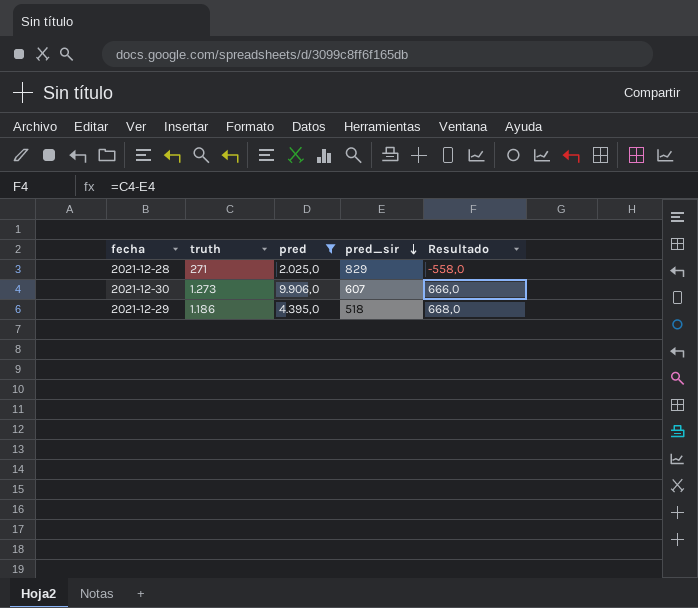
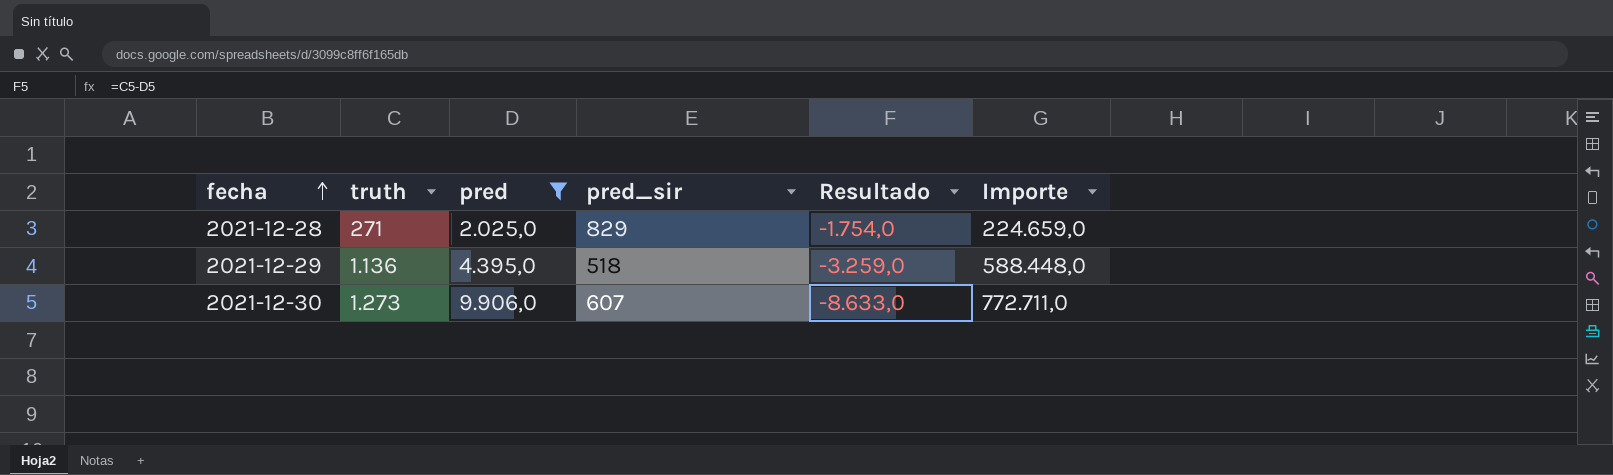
row order: pred_sir descending -> fecha ascending
column Resultado | formula: [truth] - [pred_sir] -> [truth] - [pred]
column Importe | formula: none -> [truth] * [pred_sir]
2021-12-29 | truth: 1.186 -> 1.136

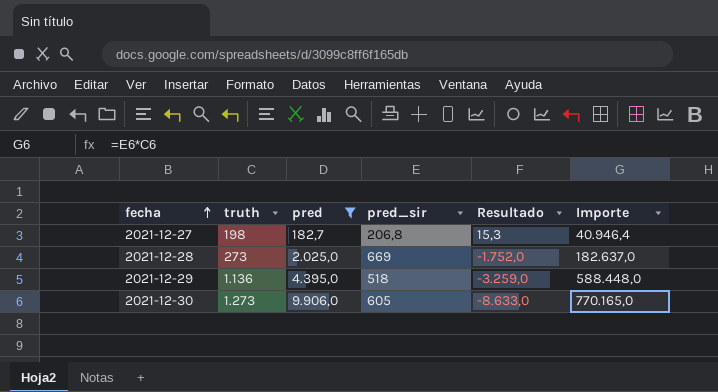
row 2021-12-27: none -> 198 | 182,7 | 206,8 | 15,3 | 40.946,4
2021-12-28 | truth: 271 -> 273
2021-12-28 | pred_sir: 829 -> 669
2021-12-28 | Resultado: -1.754,0 -> -1.752,0
2021-12-28 | Importe: 224.659,0 -> 182.637,0
2021-12-30 | pred_sir: 607 -> 605
2021-12-30 | Importe: 772.711,0 -> 770.165,0

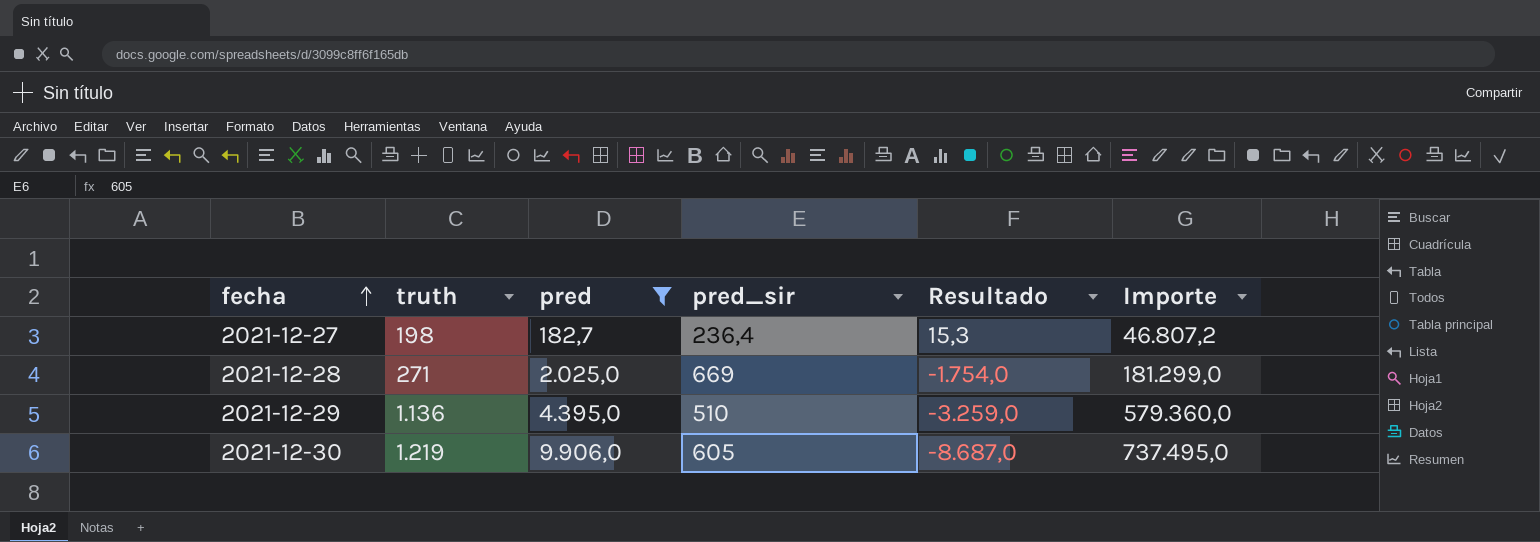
2021-12-27 | pred_sir: 206,8 -> 236,4
2021-12-27 | Importe: 40.946,4 -> 46.807,2
2021-12-28 | truth: 273 -> 271
2021-12-28 | Resultado: -1.752,0 -> -1.754,0
2021-12-28 | Importe: 182.637,0 -> 181.299,0
2021-12-29 | pred_sir: 518 -> 510
2021-12-29 | Importe: 588.448,0 -> 579.360,0
2021-12-30 | truth: 1.273 -> 1.219
2021-12-30 | Resultado: -8.633,0 -> -8.687,0
2021-12-30 | Importe: 770.165,0 -> 737.495,0

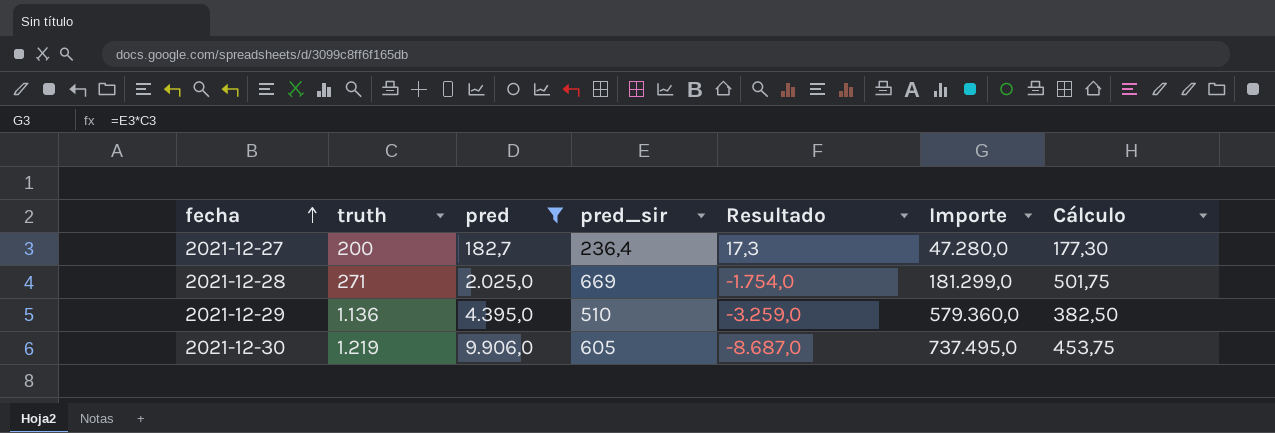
column Cálculo | formula: none -> [pred_sir] * 0,75
2021-12-27 | truth: 198 -> 200
2021-12-27 | Resultado: 15,3 -> 17,3
2021-12-27 | Importe: 46.807,2 -> 47.280,0

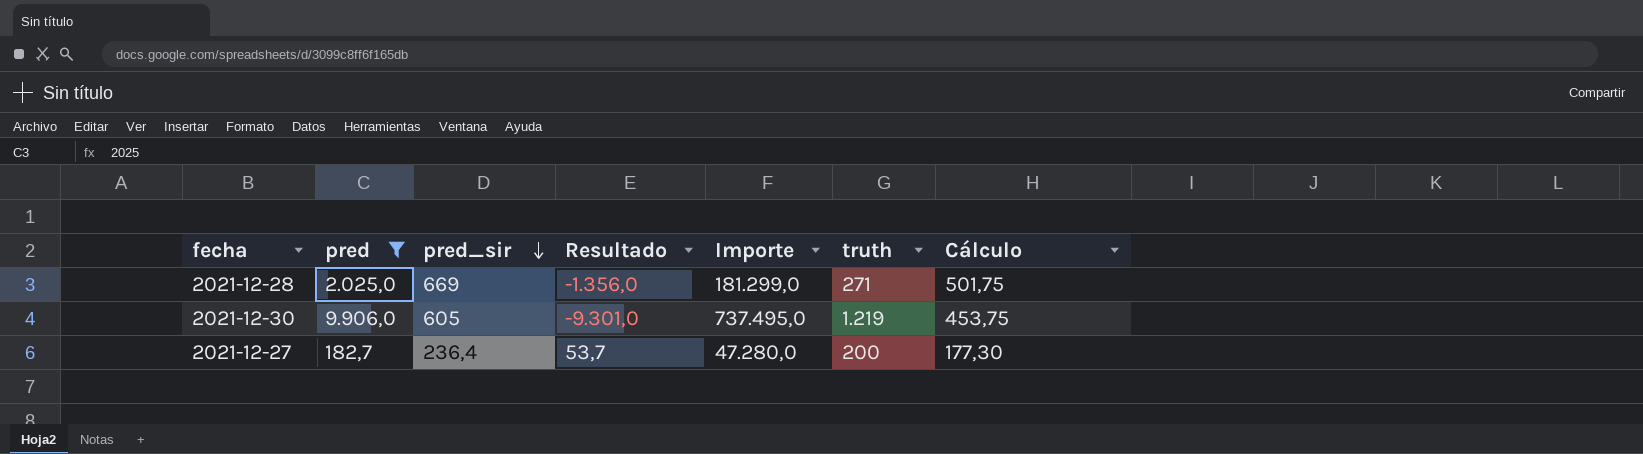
row order: fecha ascending -> pred_sir descending
column Resultado | formula: [truth] - [pred] -> [pred_sir] - [pred]
column truth | position: 2 -> 6
row 2021-12-29: 1.136 | 4.395,0 | 510 | -3.259,0 | 579.360,0 | 382,50 -> none

